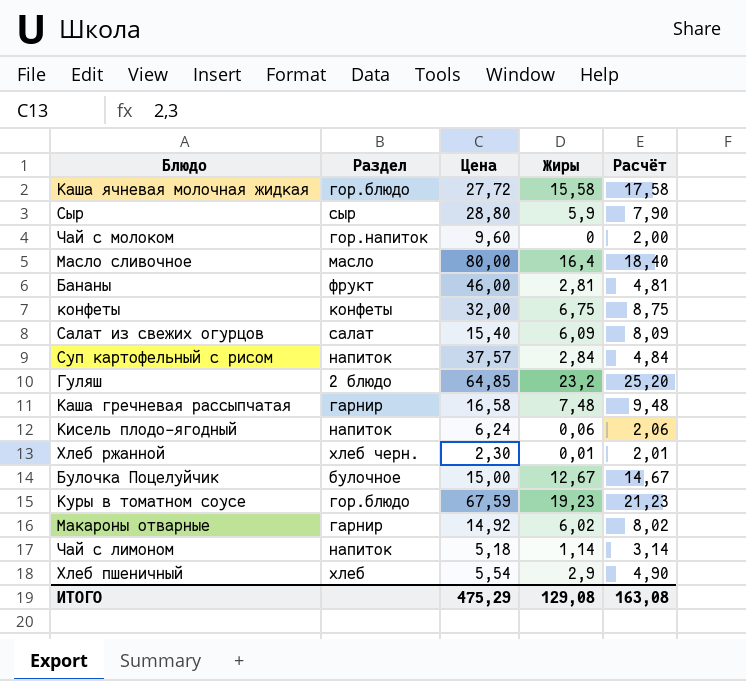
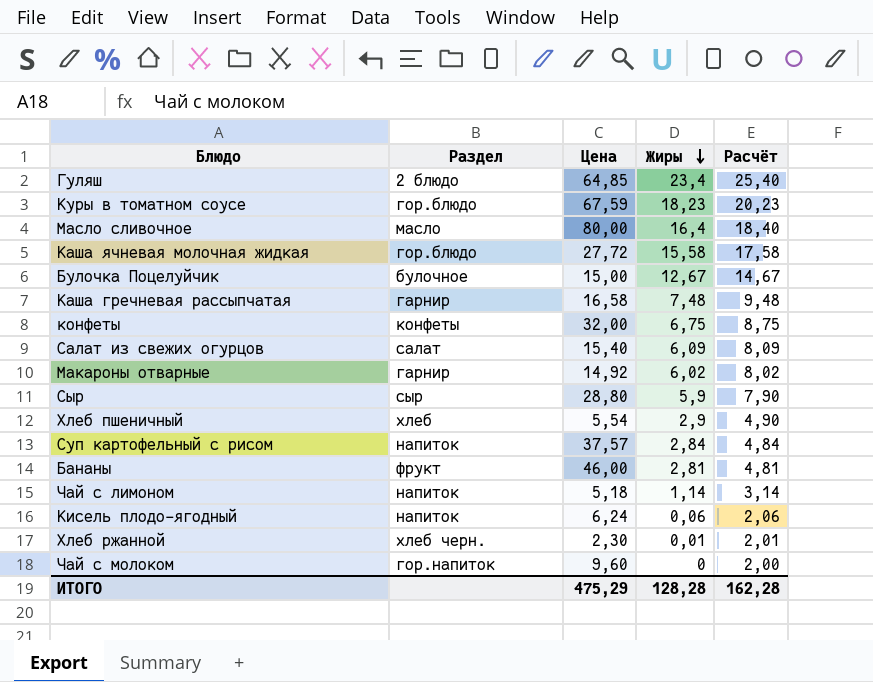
row order: none -> Жиры descending
Гуляш | Жиры: 23,2 -> 23,4
Гуляш | Расчёт: 25,20 -> 25,40
Куры в томатном соусе | Жиры: 19,23 -> 18,23
Куры в томатном соусе | Расчёт: 21,23 -> 20,23
ИТОГО | Жиры: 129,08 -> 128,28
ИТОГО | Расчёт: 163,08 -> 162,28

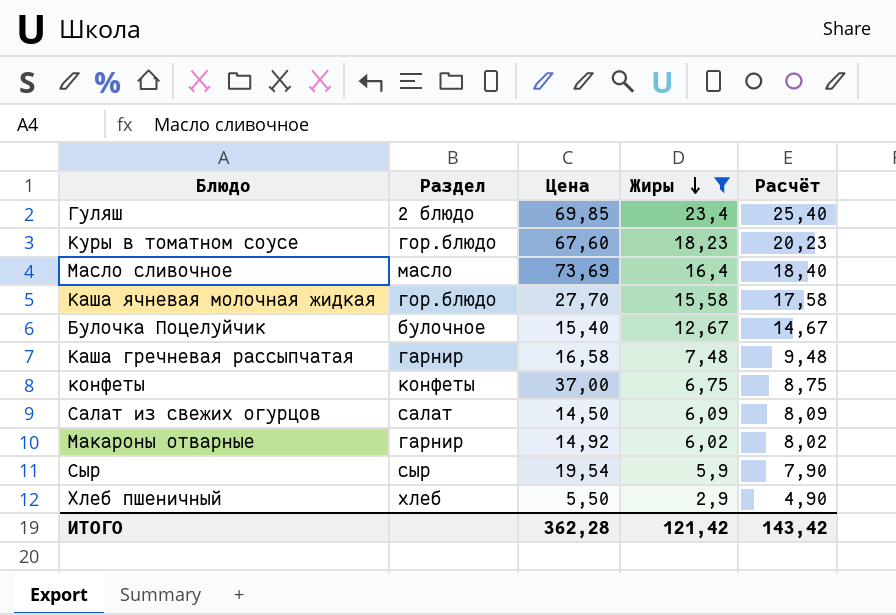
filter: none -> Жиры >= 2,9
Гуляш | Цена: 64,85 -> 69,85
Куры в томатном соусе | Цена: 67,59 -> 67,60
Масло сливочное | Цена: 80,00 -> 73,69
Каша ячневая молочная жидкая | Цена: 27,72 -> 27,70
Булочка Поцелуйчик | Цена: 15,00 -> 15,40
конфеты | Цена: 32,00 -> 37,00
Салат из свежих огурцов | Цена: 15,40 -> 14,50
Сыр | Цена: 28,80 -> 19,54
Хлеб пшеничный | Цена: 5,54 -> 5,50
ИТОГО | Цена: 475,29 -> 362,28
ИТОГО | Жиры: 128,28 -> 121,42
ИТОГО | Расчёт: 162,28 -> 143,42

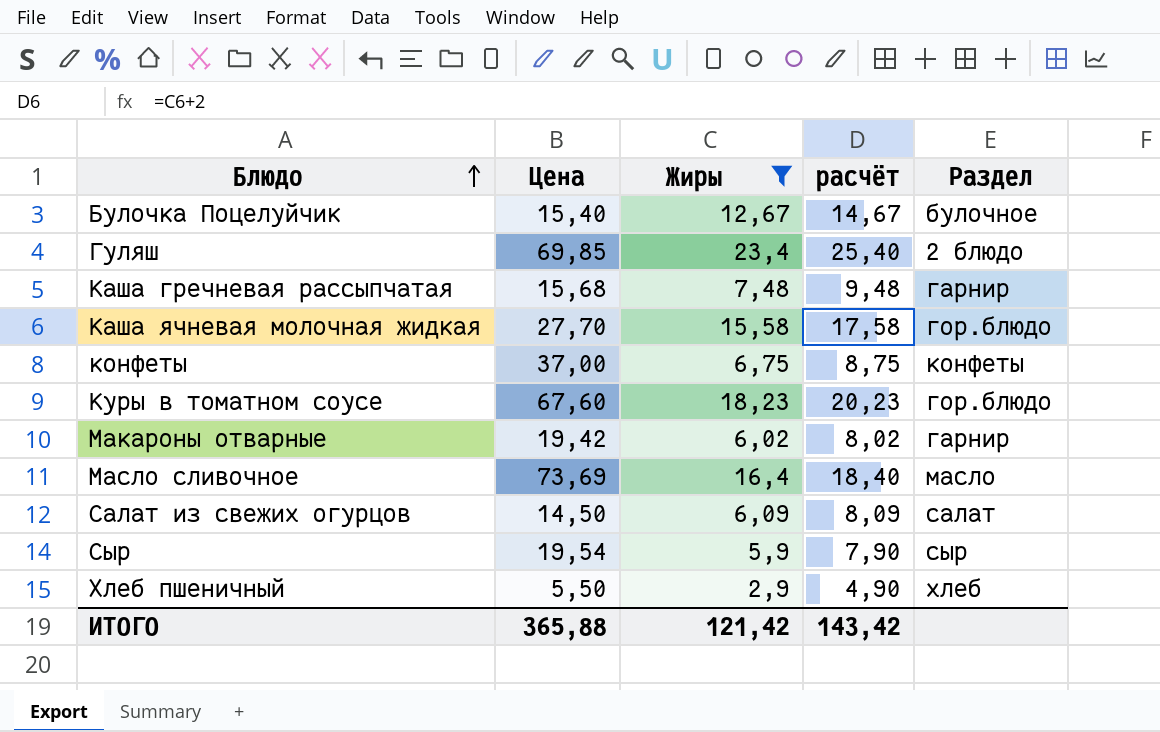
row order: Жиры descending -> Блюдо ascending
column name: Расчёт -> расчёт
column Раздел | position: 2 -> 5
Каша гречневая рассыпчатая | Цена: 16,58 -> 15,68
Макароны отварные | Цена: 14,92 -> 19,42
ИТОГО | Цена: 362,28 -> 365,88

